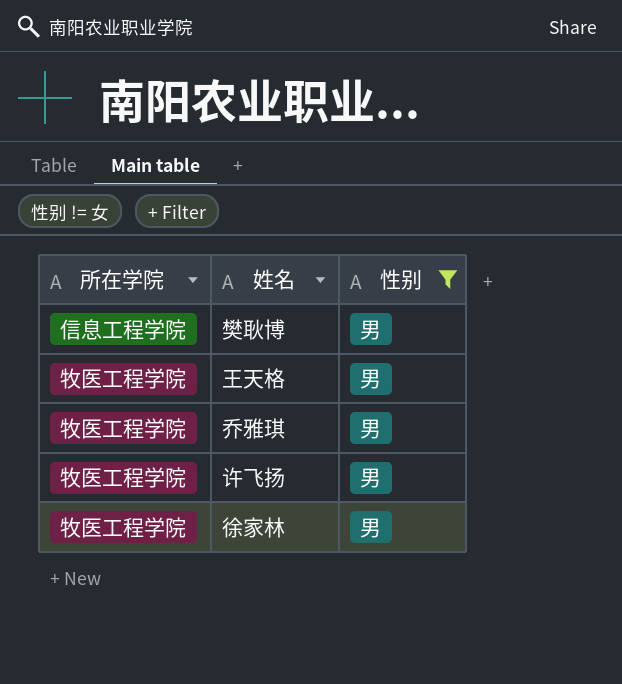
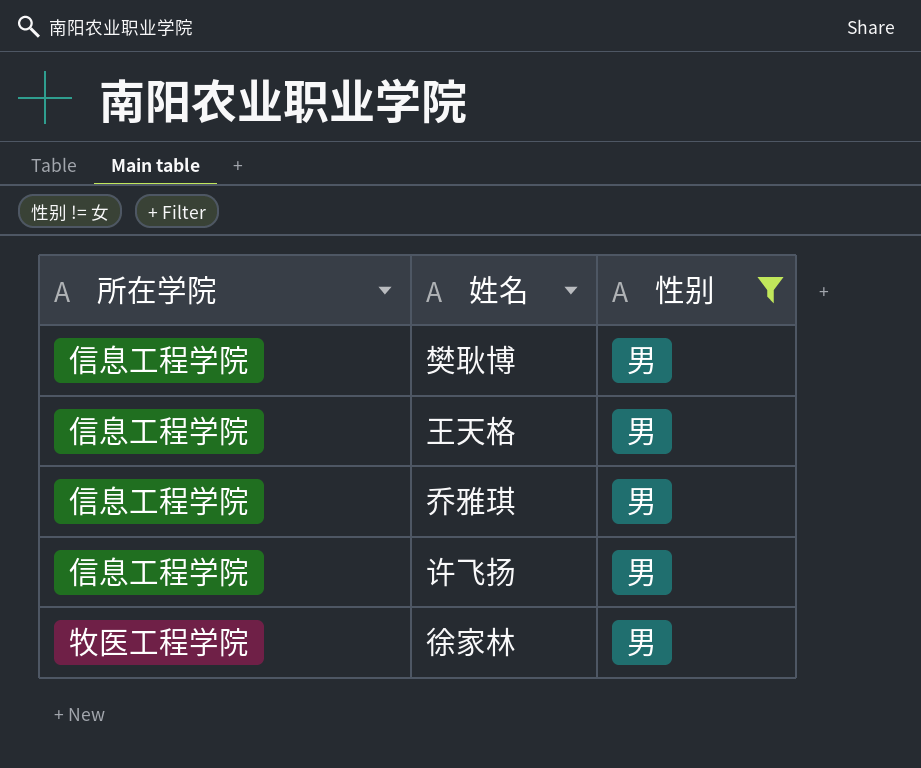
王天格 | 所在学院: 牧医工程学院 -> 信息工程学院
乔雅琪 | 所在学院: 牧医工程学院 -> 信息工程学院
许飞扬 | 所在学院: 牧医工程学院 -> 信息工程学院

